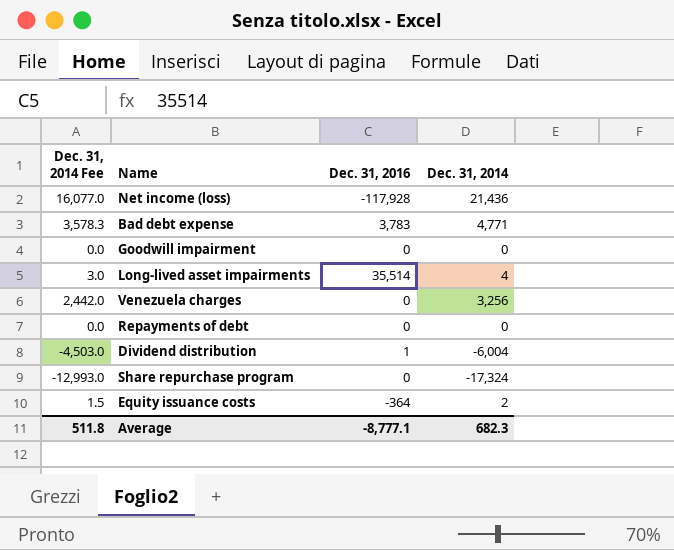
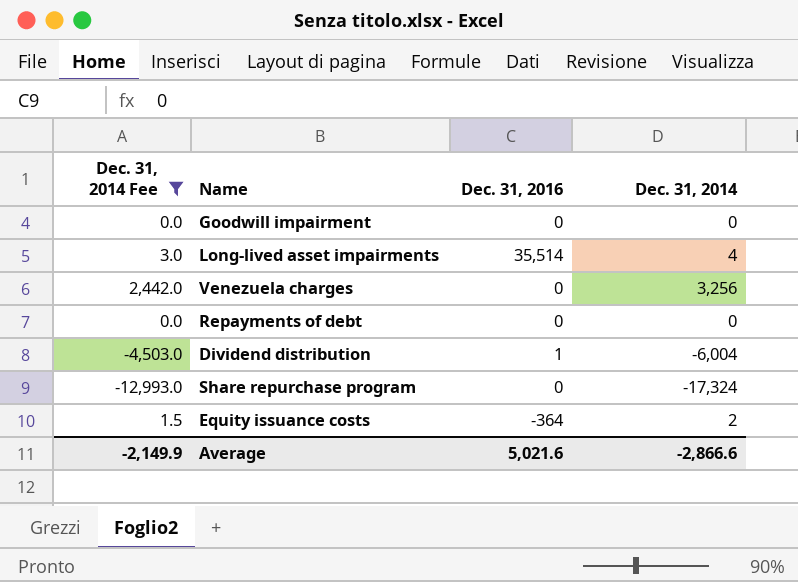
filter: none -> Dec. 31, 2014 Fee <= 2,442.0
Average | Dec. 31, 2014 Fee: 511.8 -> -2,149.9
Average | Dec. 31, 2016: -8,777.1 -> 5,021.6
Average | Dec. 31, 2014: 682.3 -> -2,866.6

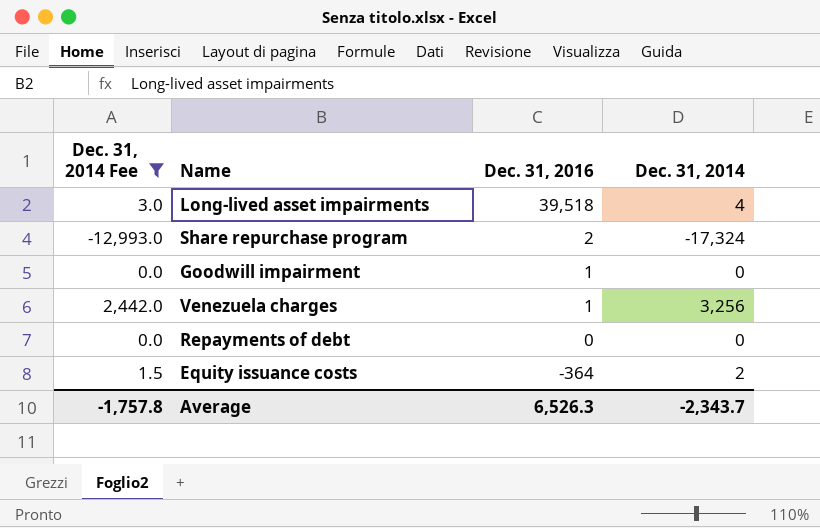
row order: none -> Dec. 31, 2016 descending
row Dividend distribution: -4,503.0 | 1 | -6,004 -> none
Long-lived asset impairments | Dec. 31, 2016: 35,514 -> 39,518
Share repurchase program | Dec. 31, 2016: 0 -> 2
Goodwill impairment | Dec. 31, 2016: 0 -> 1
Venezuela charges | Dec. 31, 2016: 0 -> 1
Average | Dec. 31, 2014 Fee: -2,149.9 -> -1,757.8
Average | Dec. 31, 2016: 5,021.6 -> 6,526.3
Average | Dec. 31, 2014: -2,866.6 -> -2,343.7

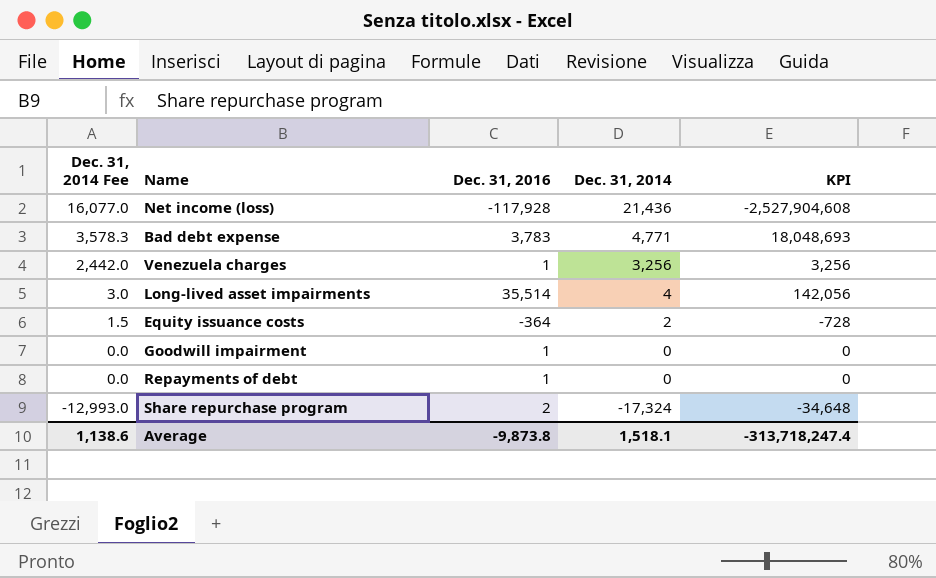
filter: Dec. 31, 2014 Fee <= 2,442.0 -> none
row order: Dec. 31, 2016 descending -> Dec. 31, 2014 Fee descending
column KPI | formula: none -> [Dec. 31, 2016] * [Dec. 31, 2014]
Long-lived asset impairments | Dec. 31, 2016: 39,518 -> 35,514
Repayments of debt | Dec. 31, 2016: 0 -> 1
Average | Dec. 31, 2014 Fee: -1,757.8 -> 1,138.6
Average | Dec. 31, 2016: 6,526.3 -> -9,873.8
Average | Dec. 31, 2014: -2,343.7 -> 1,518.1

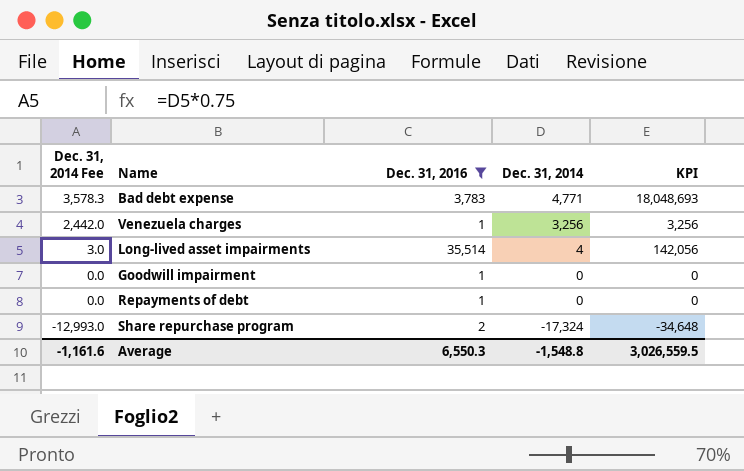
filter: none -> Dec. 31, 2016 >= 1
Average | Dec. 31, 2014 Fee: 1,138.6 -> -1,161.6
Average | Dec. 31, 2016: -9,873.8 -> 6,550.3
Average | Dec. 31, 2014: 1,518.1 -> -1,548.8
Average | KPI: -313,718,247.4 -> 3,026,559.5

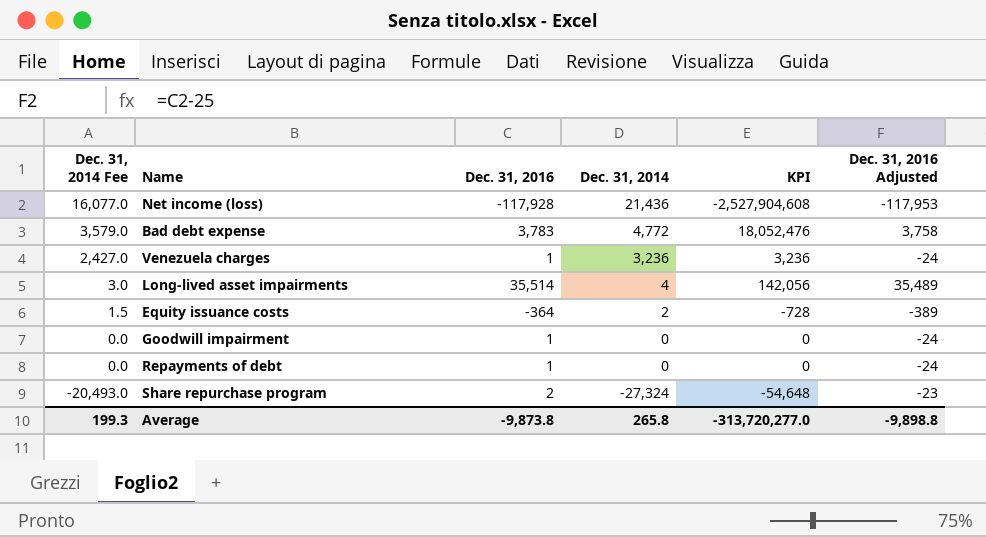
filter: Dec. 31, 2016 >= 1 -> none
column Dec. 31, 2016 Adjusted | formula: none -> [Dec. 31, 2016] - 25
Bad debt expense | Dec. 31, 2014 Fee: 3,578.3 -> 3,579.0
Bad debt expense | Dec. 31, 2014: 4,771 -> 4,772
Bad debt expense | KPI: 18,048,693 -> 18,052,476
Venezuela charges | Dec. 31, 2014 Fee: 2,442.0 -> 2,427.0
Venezuela charges | Dec. 31, 2014: 3,256 -> 3,236
Venezuela charges | KPI: 3,256 -> 3,236
Share repurchase program | Dec. 31, 2014 Fee: -12,993.0 -> -20,493.0
Share repurchase program | Dec. 31, 2014: -17,324 -> -27,324
Share repurchase program | KPI: -34,648 -> -54,648
Average | Dec. 31, 2014 Fee: -1,161.6 -> 199.3
Average | Dec. 31, 2016: 6,550.3 -> -9,873.8
Average | Dec. 31, 2014: -1,548.8 -> 265.8
Average | KPI: 3,026,559.5 -> -313,720,277.0

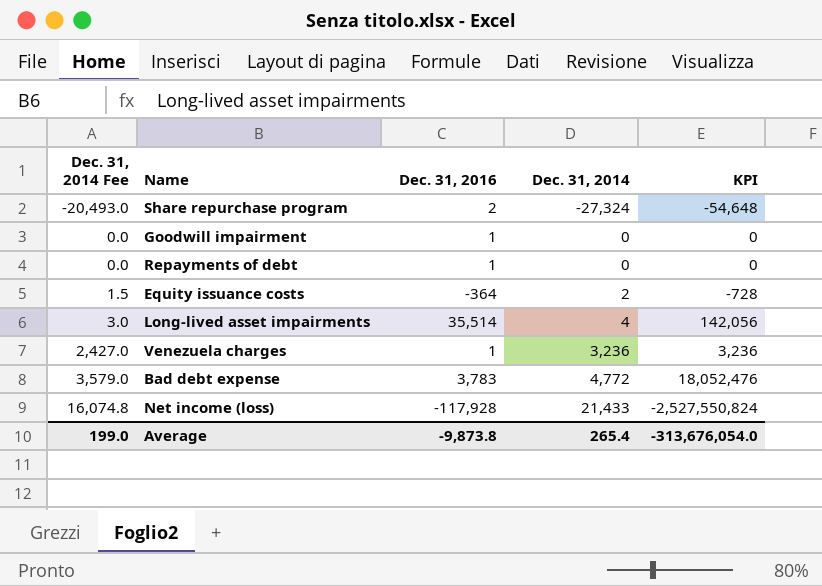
row order: Dec. 31, 2014 Fee descending -> Dec. 31, 2014 Fee ascending
column Dec. 31, 2016 Adjusted | formula: [Dec. 31, 2016] - 25 -> none
Net income (loss) | Dec. 31, 2014 Fee: 16,077.0 -> 16,074.8
Net income (loss) | Dec. 31, 2014: 21,436 -> 21,433
Net income (loss) | KPI: -2,527,904,608 -> -2,527,550,824
Average | Dec. 31, 2014 Fee: 199.3 -> 199.0
Average | Dec. 31, 2014: 265.8 -> 265.4
Average | KPI: -313,720,277.0 -> -313,676,054.0

